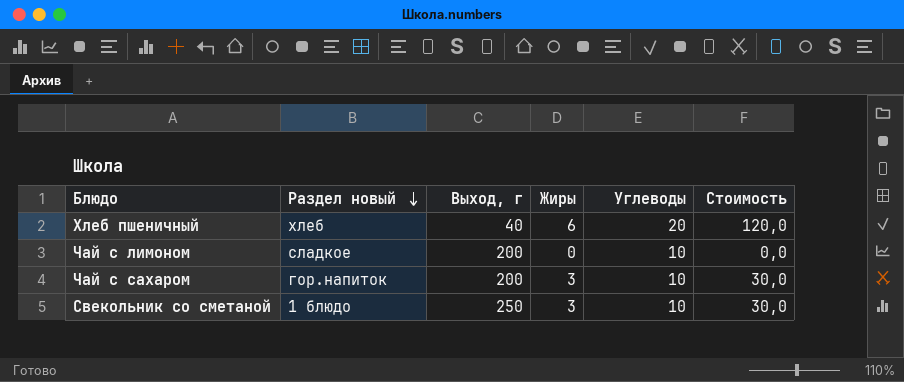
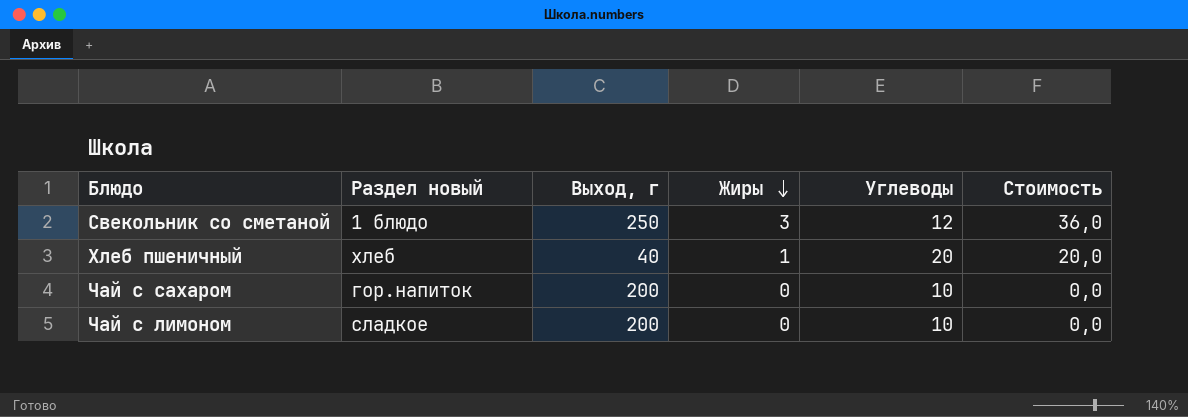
row order: Раздел новый descending -> Жиры descending
Свекольник со сметаной | Углеводы: 10 -> 12
Свекольник со сметаной | Стоимость: 30,0 -> 36,0
Хлеб пшеничный | Жиры: 6 -> 1
Хлеб пшеничный | Стоимость: 120,0 -> 20,0
Чай с сахаром | Жиры: 3 -> 0
Чай с сахаром | Стоимость: 30,0 -> 0,0

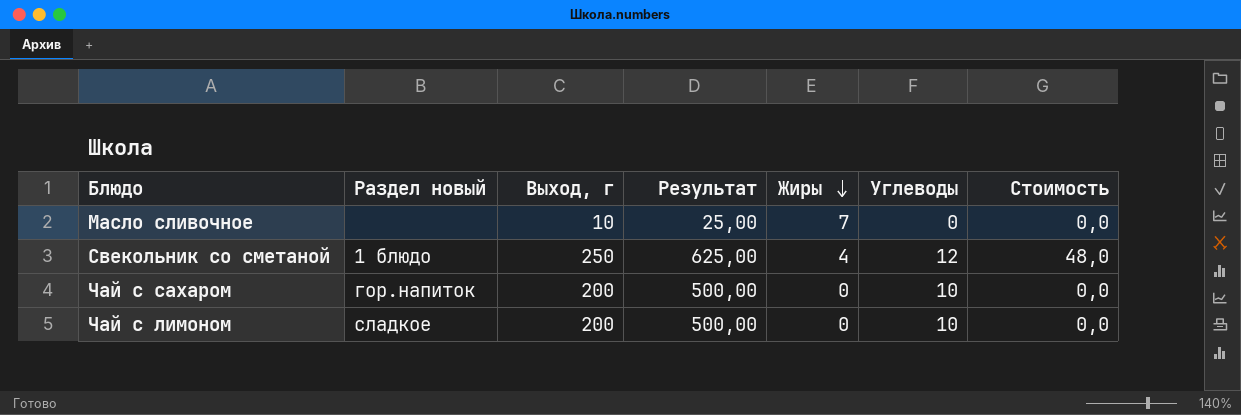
column Результат | formula: none -> [Выход, г] * 2,5
row Хлеб пшеничный: хлеб | 40 | 1 | 20 | 20,0 -> none
row Масло сливочное: none -> none | 10 | 25,00 | 7 | 0 | 0,0
Свекольник со сметаной | Жиры: 3 -> 4
Свекольник со сметаной | Стоимость: 36,0 -> 48,0

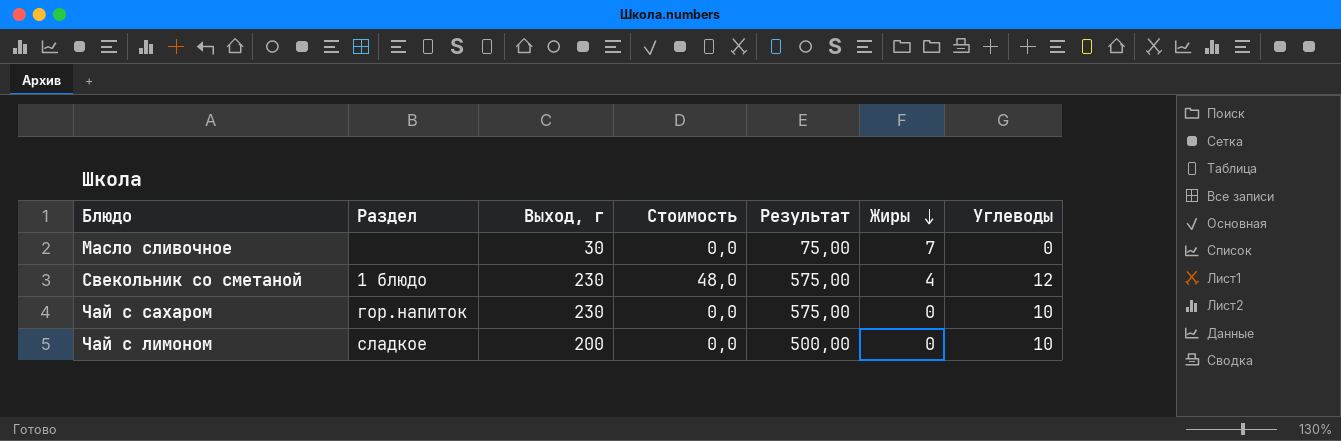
column name: Раздел новый -> Раздел
column Стоимость | position: 7 -> 4
Масло сливочное | Выход, г: 10 -> 30
Масло сливочное | Результат: 25,00 -> 75,00
Свекольник со сметаной | Выход, г: 250 -> 230
Свекольник со сметаной | Результат: 625,00 -> 575,00
Чай с сахаром | Выход, г: 200 -> 230
Чай с сахаром | Результат: 500,00 -> 575,00

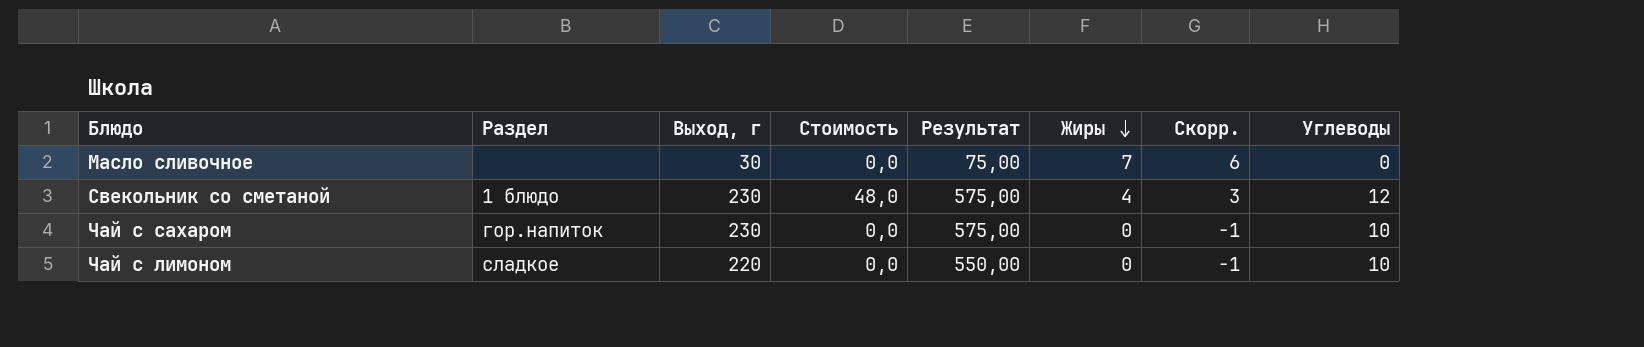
column Скорр. | formula: none -> [Жиры] - 1
Чай с лимоном | Выход, г: 200 -> 220
Чай с лимоном | Результат: 500,00 -> 550,00

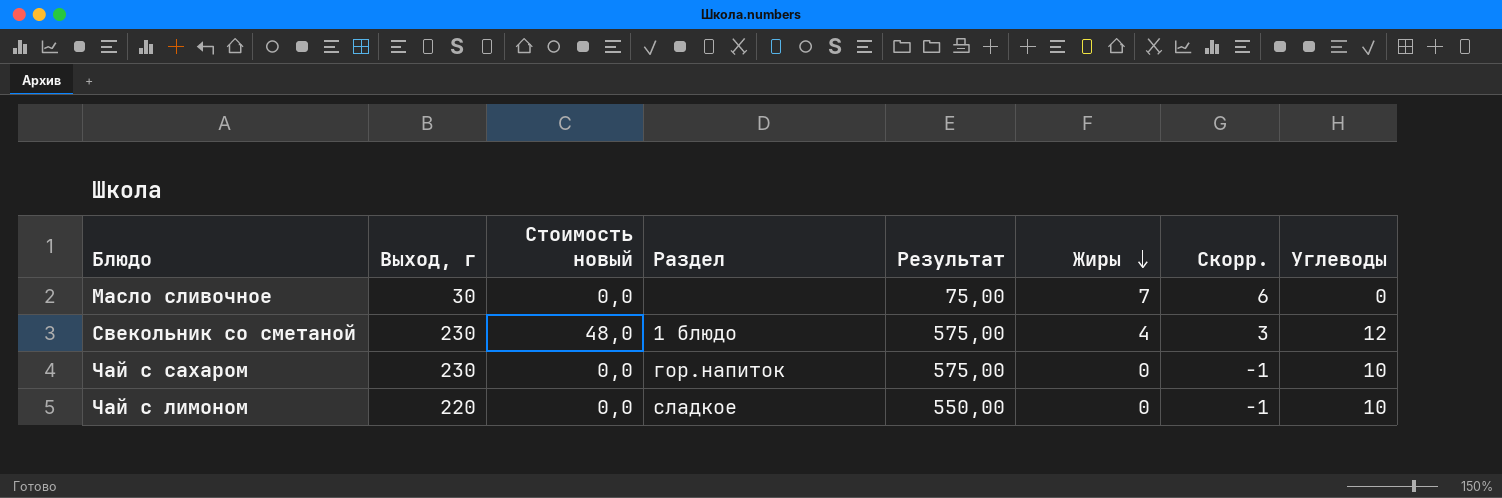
column name: Стоимость -> Стоимость новый
column Раздел | position: 2 -> 4

